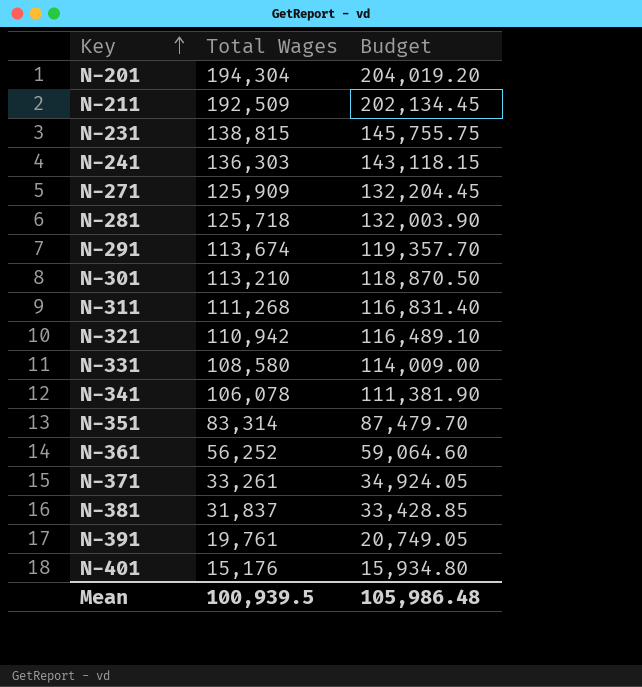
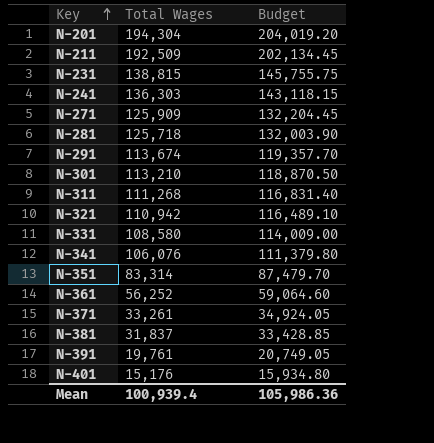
N-341 | Total Wages: 106,078 -> 106,076
N-341 | Budget: 111,381.90 -> 111,379.80
Mean | Total Wages: 100,939.5 -> 100,939.4
Mean | Budget: 105,986.48 -> 105,986.36

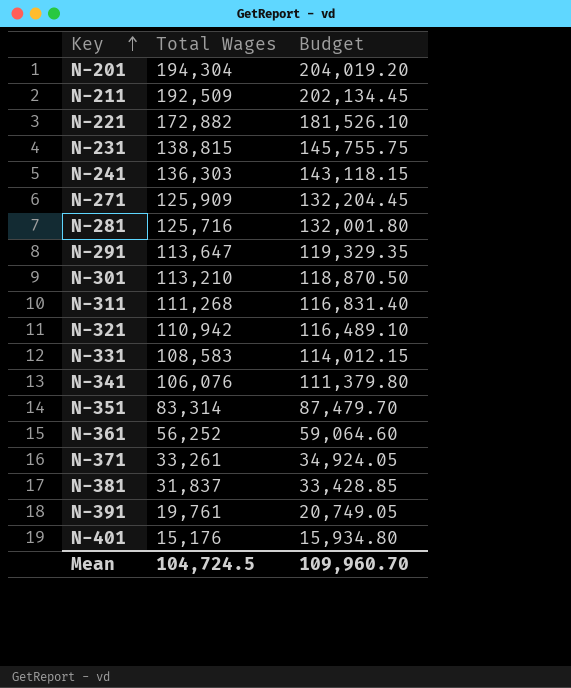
row N-221: none -> 172,882 | 181,526.10
N-281 | Total Wages: 125,718 -> 125,716
N-281 | Budget: 132,003.90 -> 132,001.80
N-291 | Total Wages: 113,674 -> 113,647
N-291 | Budget: 119,357.70 -> 119,329.35
N-331 | Total Wages: 108,580 -> 108,583
N-331 | Budget: 114,009.00 -> 114,012.15
Mean | Total Wages: 100,939.4 -> 104,724.5
Mean | Budget: 105,986.36 -> 109,960.70

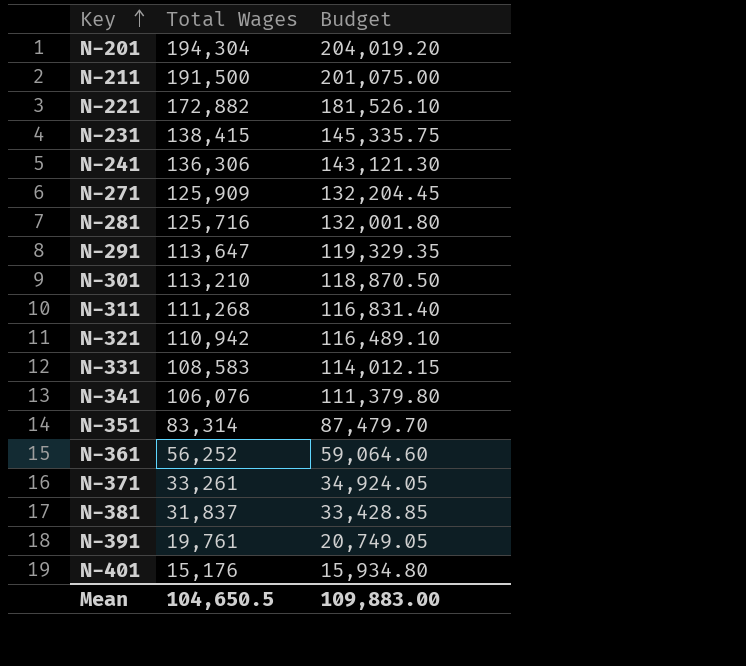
N-211 | Total Wages: 192,509 -> 191,500
N-211 | Budget: 202,134.45 -> 201,075.00
N-231 | Total Wages: 138,815 -> 138,415
N-231 | Budget: 145,755.75 -> 145,335.75
N-241 | Total Wages: 136,303 -> 136,306
N-241 | Budget: 143,118.15 -> 143,121.30
Mean | Total Wages: 104,724.5 -> 104,650.5
Mean | Budget: 109,960.70 -> 109,883.00

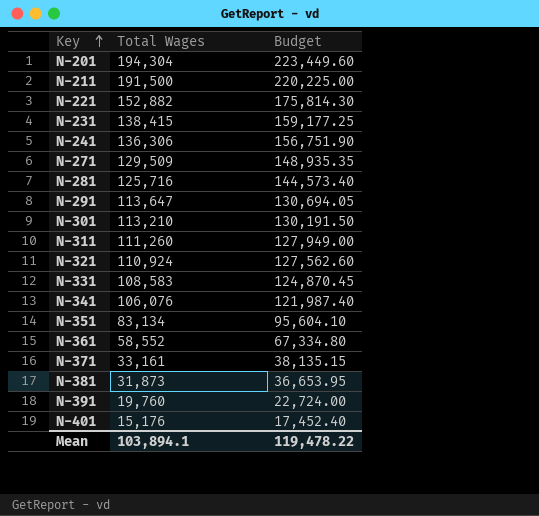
column Budget | formula: [Total Wages] * 1.05 -> [Total Wages] * 1.15
N-221 | Total Wages: 172,882 -> 152,882
N-271 | Total Wages: 125,909 -> 129,509
N-311 | Total Wages: 111,268 -> 111,260
N-321 | Total Wages: 110,942 -> 110,924
N-351 | Total Wages: 83,314 -> 83,134
N-361 | Total Wages: 56,252 -> 58,552
N-371 | Total Wages: 33,261 -> 33,161
N-381 | Total Wages: 31,837 -> 31,873
N-391 | Total Wages: 19,761 -> 19,760
Mean | Total Wages: 104,650.5 -> 103,894.1
Mean | Budget: 109,883.00 -> 119,478.22

